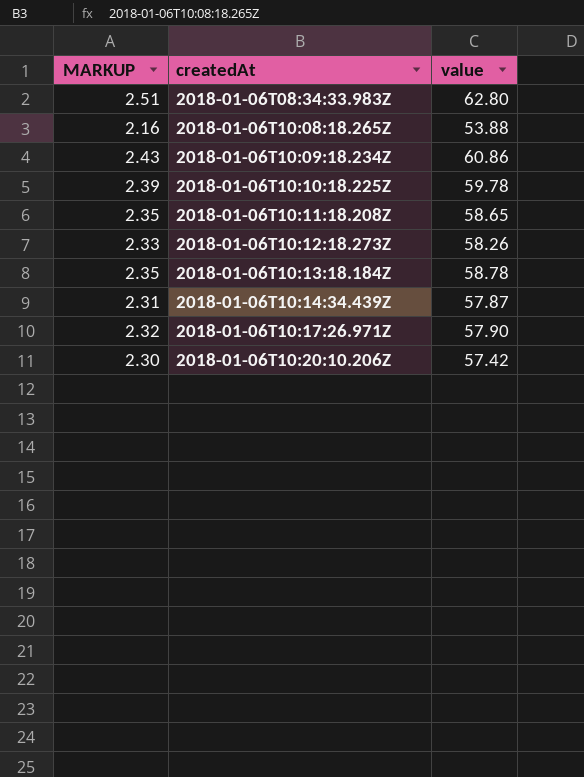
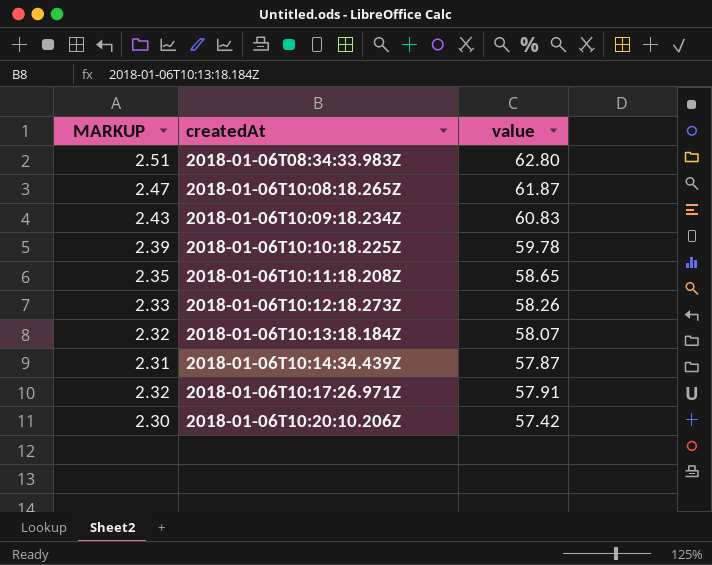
2018-01-06T10:08:18.265Z | MARKUP: 2.16 -> 2.47
2018-01-06T10:08:18.265Z | value: 53.88 -> 61.87
2018-01-06T10:09:18.234Z | value: 60.86 -> 60.83
2018-01-06T10:13:18.184Z | MARKUP: 2.35 -> 2.32
2018-01-06T10:13:18.184Z | value: 58.78 -> 58.07
2018-01-06T10:17:26.971Z | value: 57.90 -> 57.91

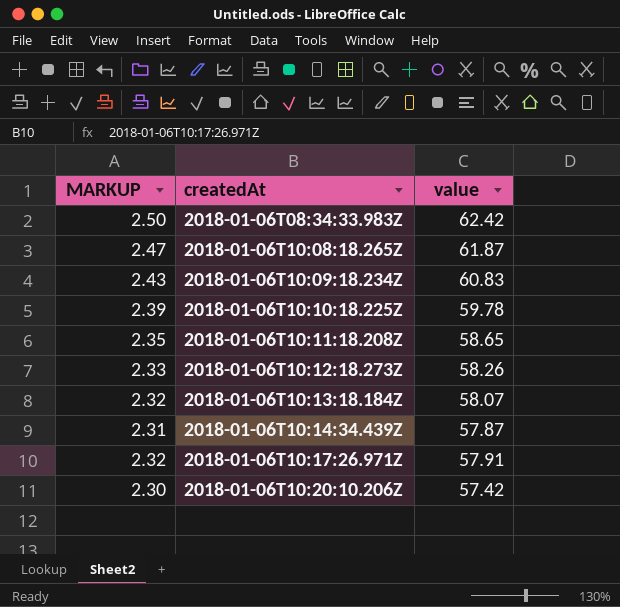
2018-01-06T08:34:33.983Z | MARKUP: 2.51 -> 2.50
2018-01-06T08:34:33.983Z | value: 62.80 -> 62.42

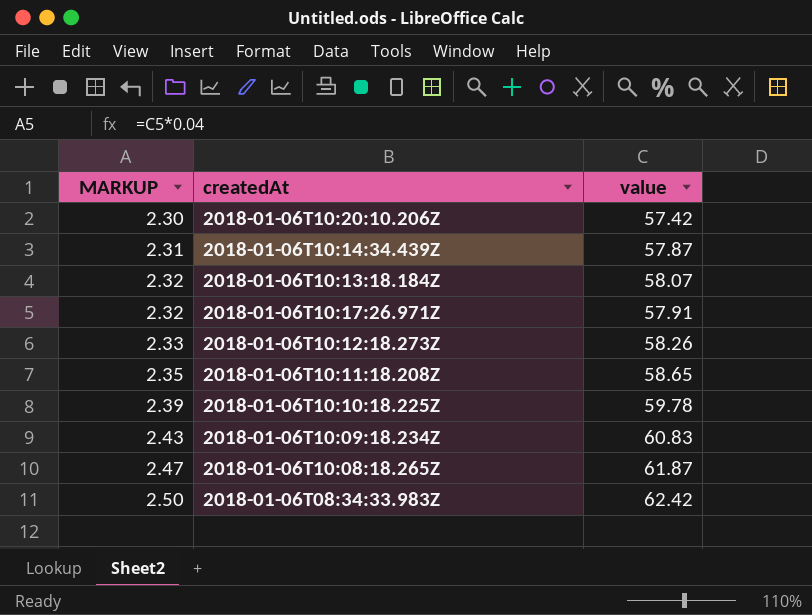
row order: createdAt ascending -> MARKUP ascending

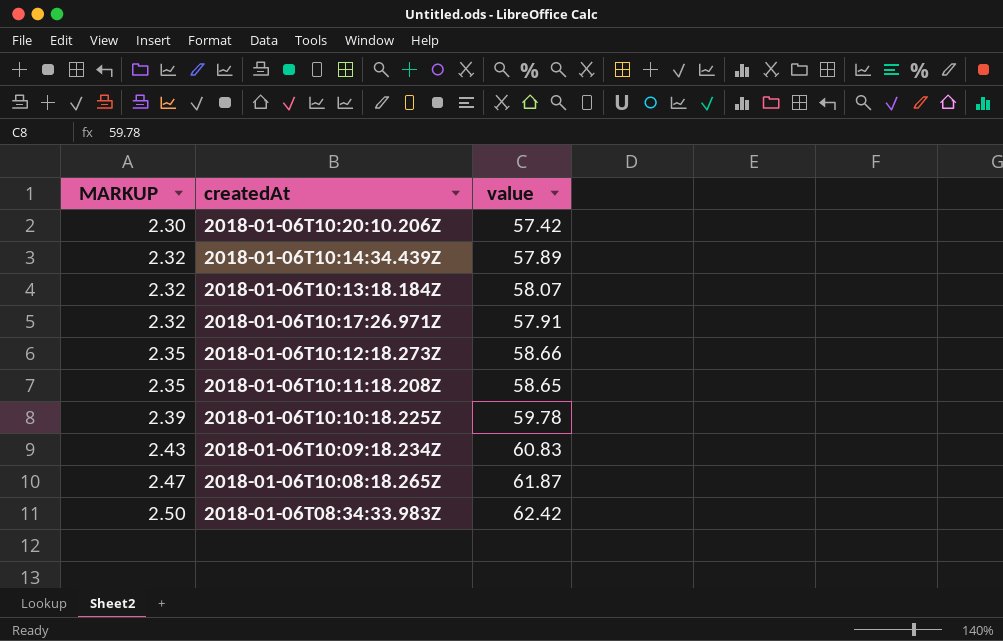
2018-01-06T10:14:34.439Z | MARKUP: 2.31 -> 2.32
2018-01-06T10:14:34.439Z | value: 57.87 -> 57.89
2018-01-06T10:12:18.273Z | MARKUP: 2.33 -> 2.35
2018-01-06T10:12:18.273Z | value: 58.26 -> 58.66

